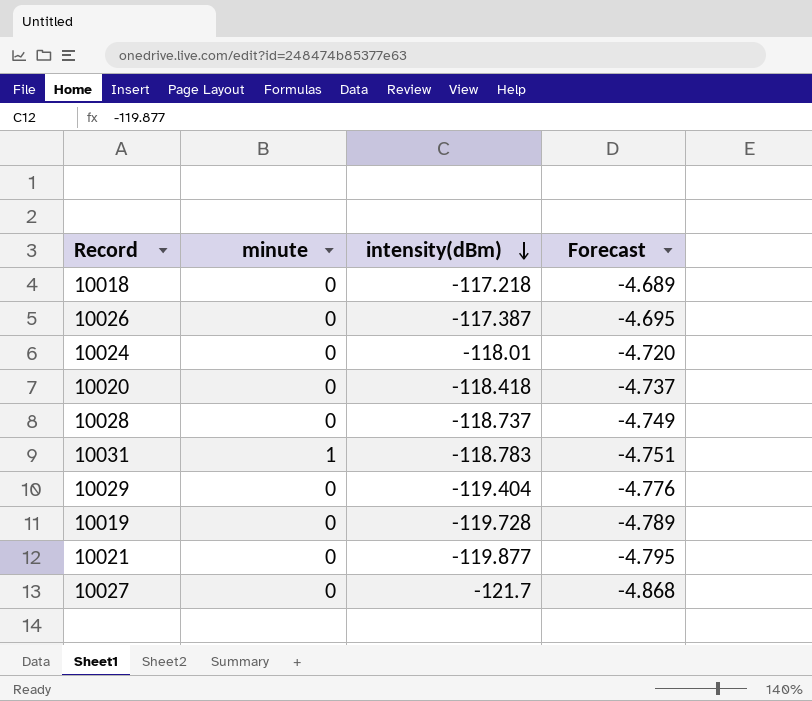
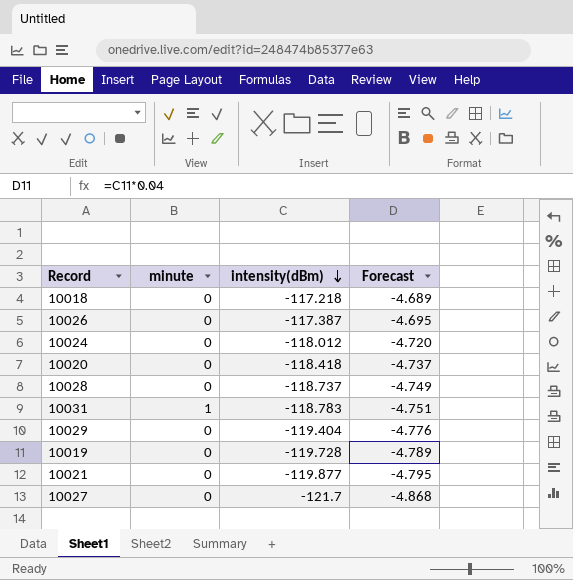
10024 | intensity(dBm): -118.01 -> -118.012

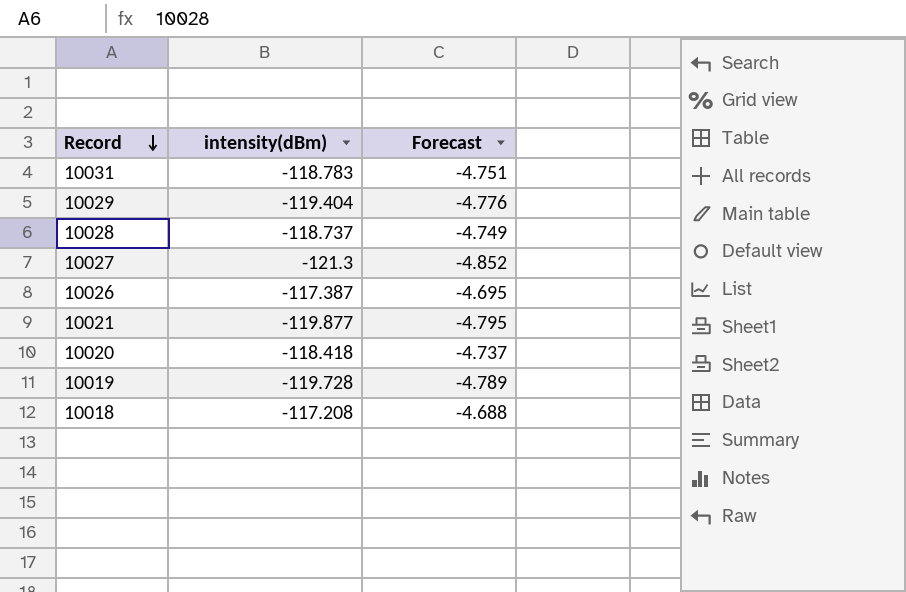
row order: intensity(dBm) descending -> Record descending
column minute | position: 2 -> none
row 10024: 0 | -118.012 | -4.720 -> none
10027 | intensity(dBm): -121.7 -> -121.3
10027 | Forecast: -4.868 -> -4.852
10018 | intensity(dBm): -117.218 -> -117.208
10018 | Forecast: -4.689 -> -4.688

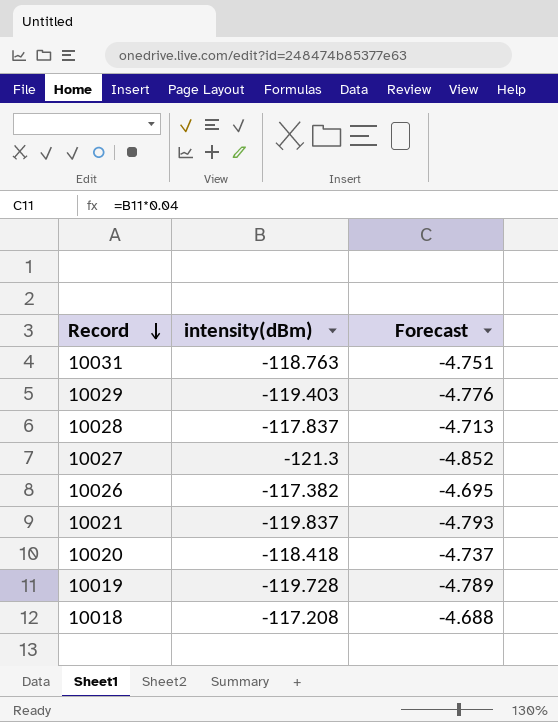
10031 | intensity(dBm): -118.783 -> -118.763
10029 | intensity(dBm): -119.404 -> -119.403
10028 | intensity(dBm): -118.737 -> -117.837
10028 | Forecast: -4.749 -> -4.713
10026 | intensity(dBm): -117.387 -> -117.382
10021 | intensity(dBm): -119.877 -> -119.837
10021 | Forecast: -4.795 -> -4.793

